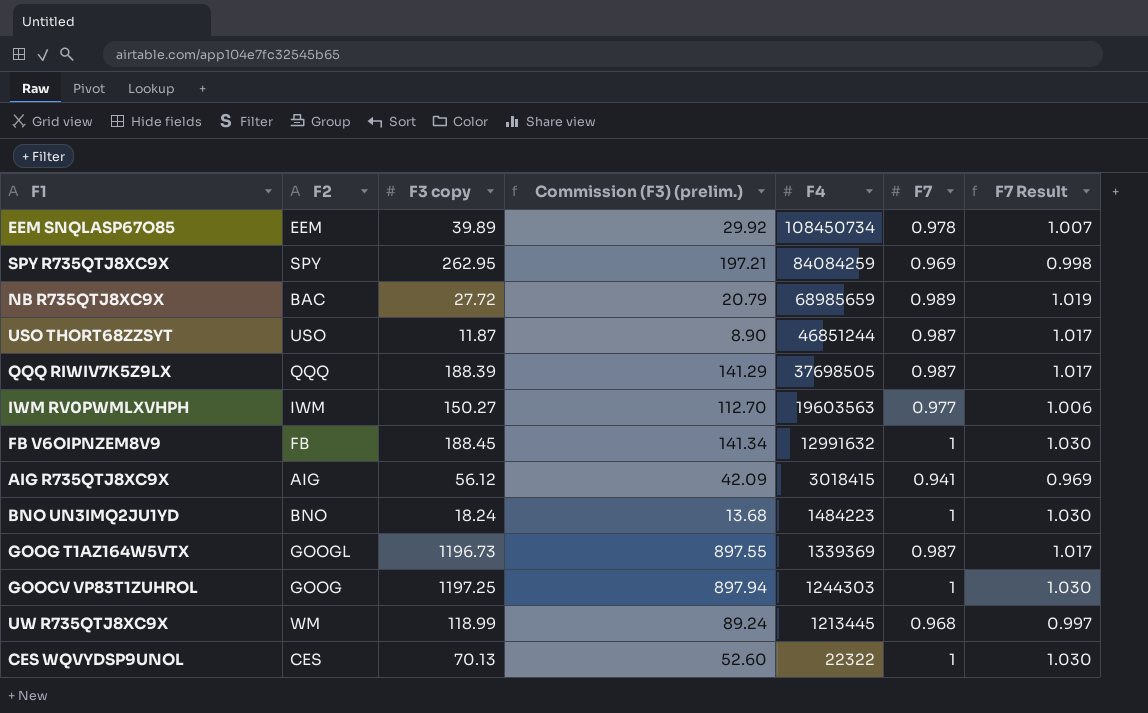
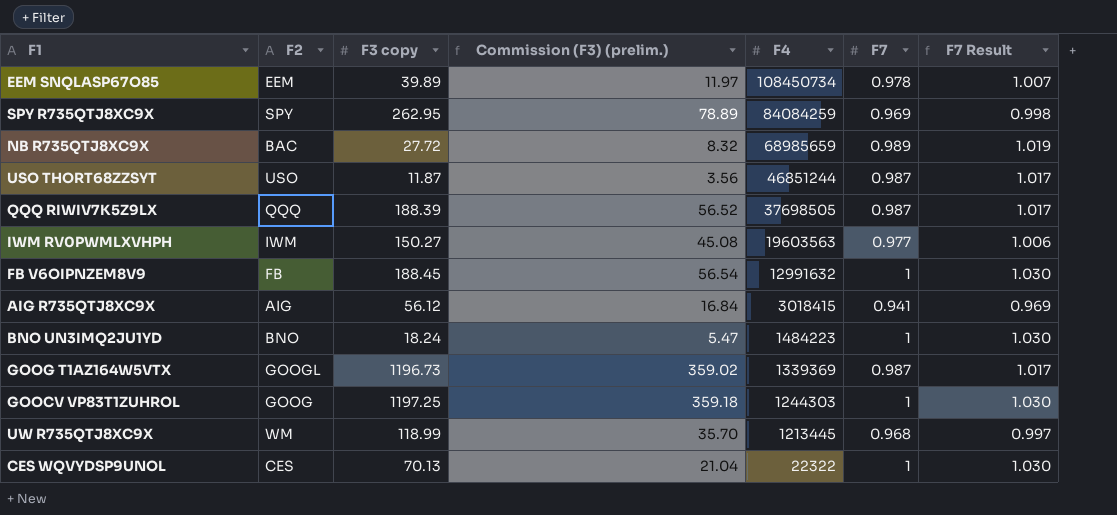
column Commission (F3) (prelim.) | formula: [F3 copy] * 0.75 -> [F3 copy] * 0.3

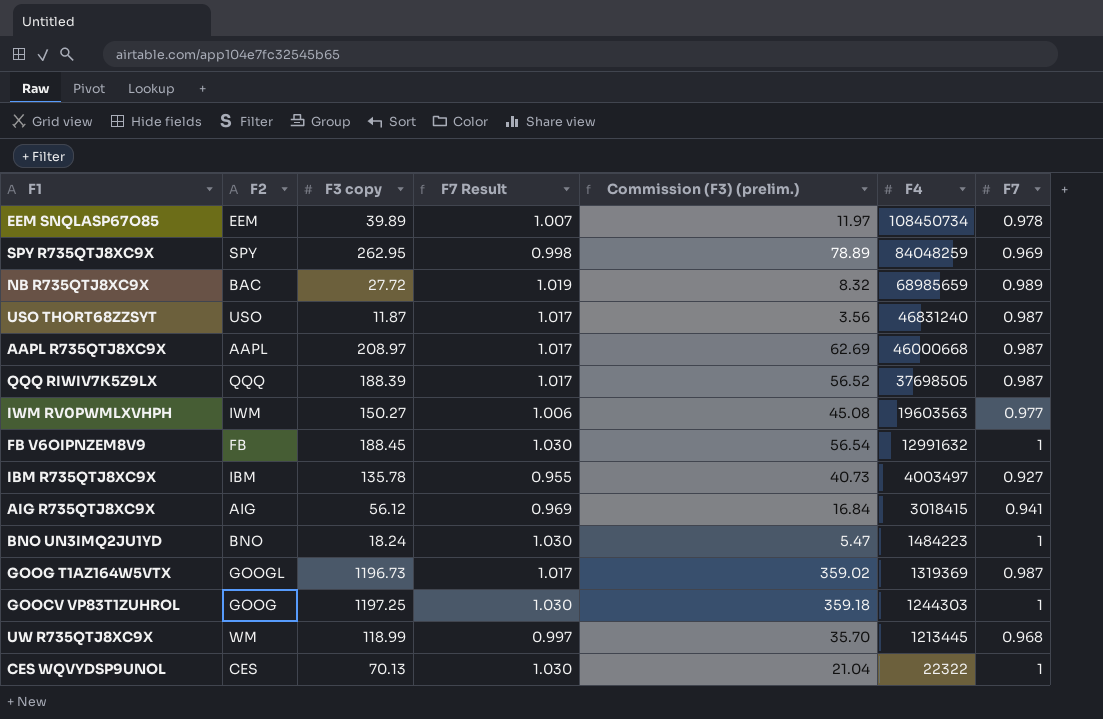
column F7 Result | position: 7 -> 4
SPY R735QTJ8XC9X | F4: 84084259 -> 84048259
USO THORT68ZZSYT | F4: 46851244 -> 46831240
row AAPL R735QTJ8XC9X: none -> AAPL | 208.97 | 1.017 | 62.69 | 46000668 | 0.987
row IBM R735QTJ8XC9X: none -> IBM | 135.78 | 0.955 | 40.73 | 4003497 | 0.927
GOOG T1AZ164W5VTX | F4: 1339369 -> 1319369

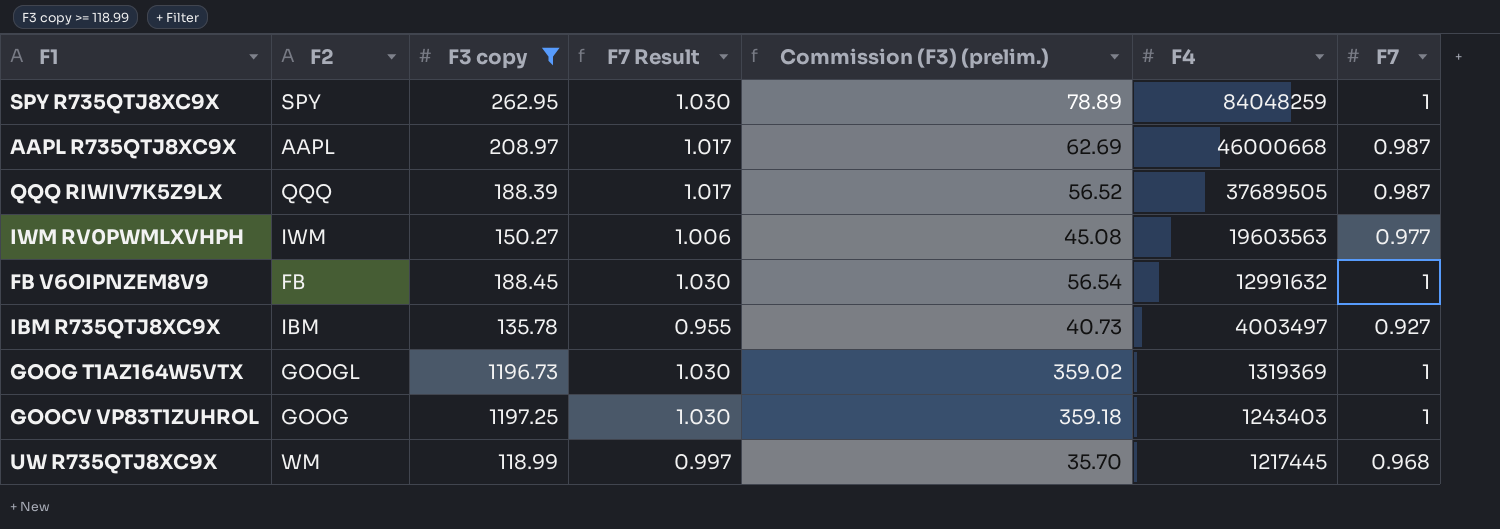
filter: none -> F3 copy >= 118.99
SPY R735QTJ8XC9X | F7 Result: 0.998 -> 1.030
SPY R735QTJ8XC9X | F7: 0.969 -> 1
QQQ RIWIV7K5Z9LX | F4: 37698505 -> 37689505
GOOG T1AZ164W5VTX | F7 Result: 1.017 -> 1.030
GOOG T1AZ164W5VTX | F7: 0.987 -> 1
GOOCV VP83T1ZUHROL | F4: 1244303 -> 1243403
UW R735QTJ8XC9X | F4: 1213445 -> 1217445

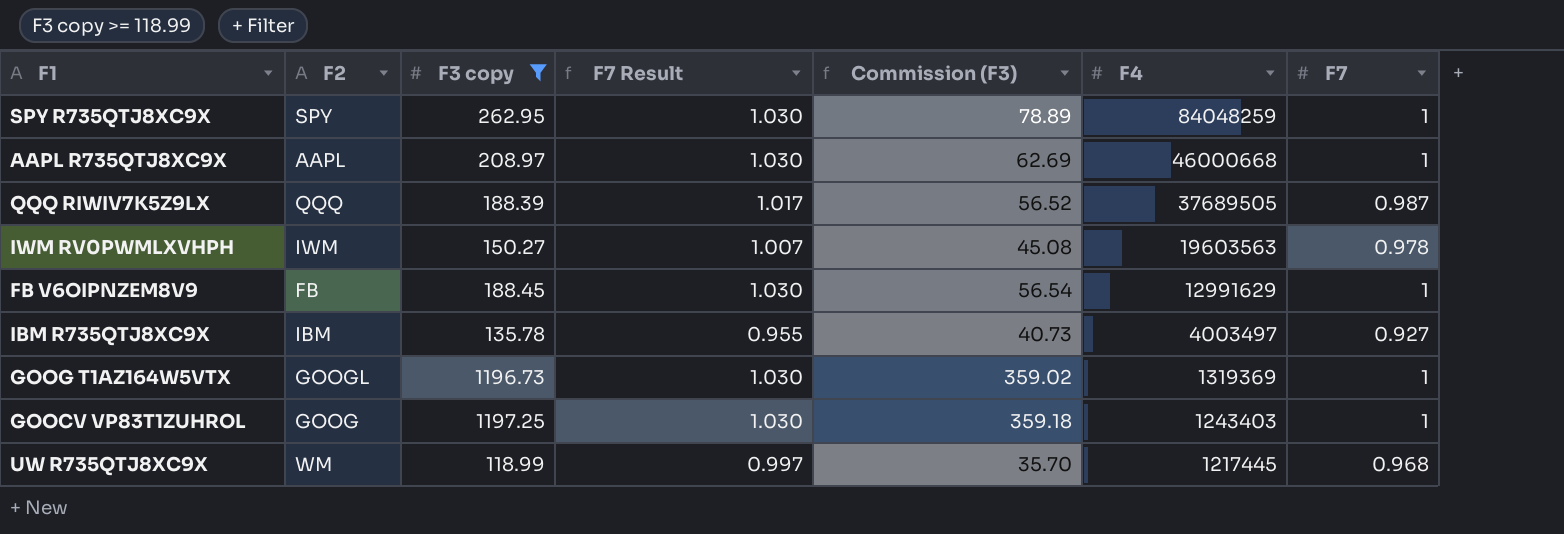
column name: Commission (F3) (prelim.) -> Commission (F3)
AAPL R735QTJ8XC9X | F7 Result: 1.017 -> 1.030
AAPL R735QTJ8XC9X | F7: 0.987 -> 1
IWM RV0PWMLXVHPH | F7 Result: 1.006 -> 1.007
IWM RV0PWMLXVHPH | F7: 0.977 -> 0.978
FB V6OIPNZEM8V9 | F4: 12991632 -> 12991629

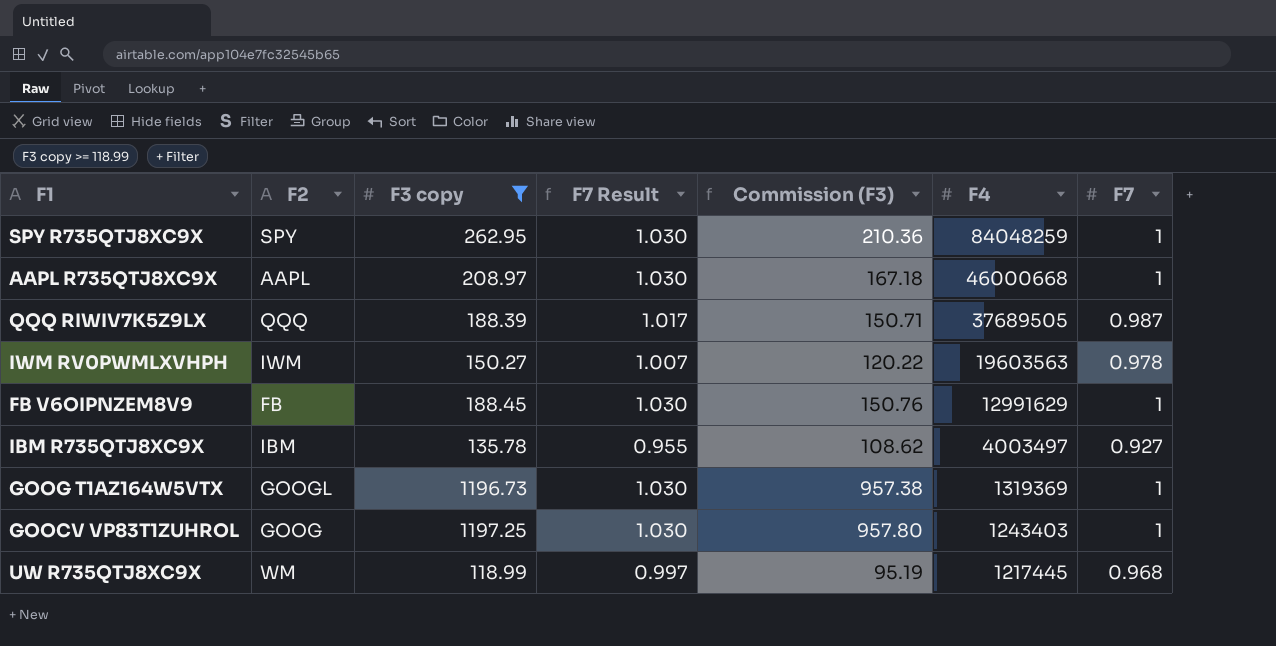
column Commission (F3) | formula: [F3 copy] * 0.3 -> [F3 copy] * 0.8

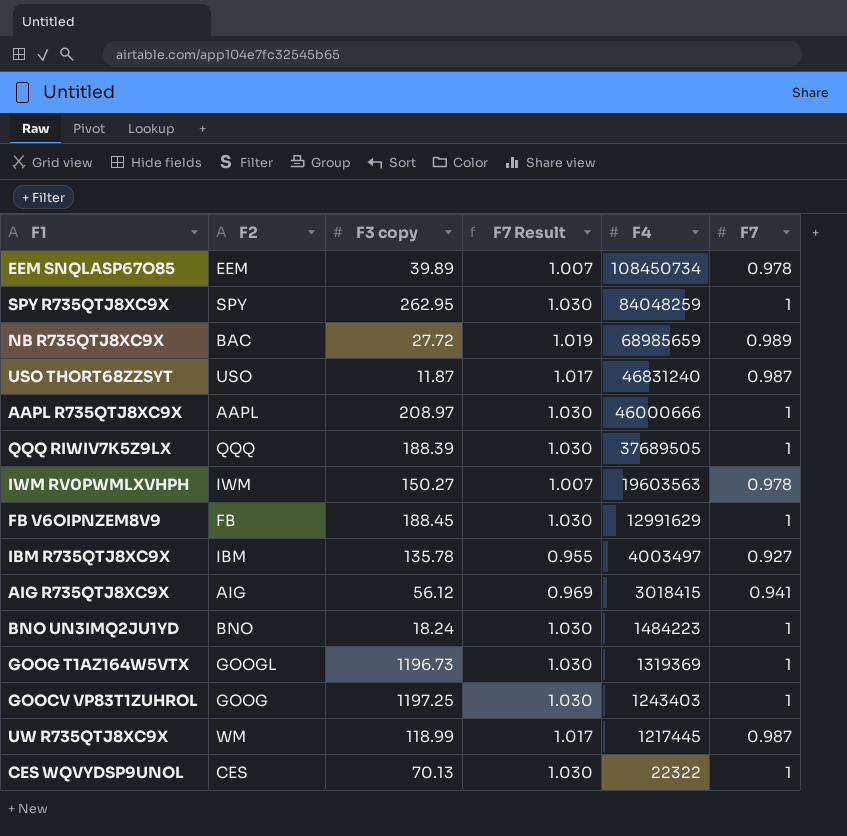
filter: F3 copy >= 118.99 -> none
column Commission (F3) | formula: [F3 copy] * 0.8 -> none
AAPL R735QTJ8XC9X | F4: 46000668 -> 46000666
QQQ RIWIV7K5Z9LX | F7 Result: 1.017 -> 1.030
QQQ RIWIV7K5Z9LX | F7: 0.987 -> 1
UW R735QTJ8XC9X | F7 Result: 0.997 -> 1.017
UW R735QTJ8XC9X | F7: 0.968 -> 0.987

